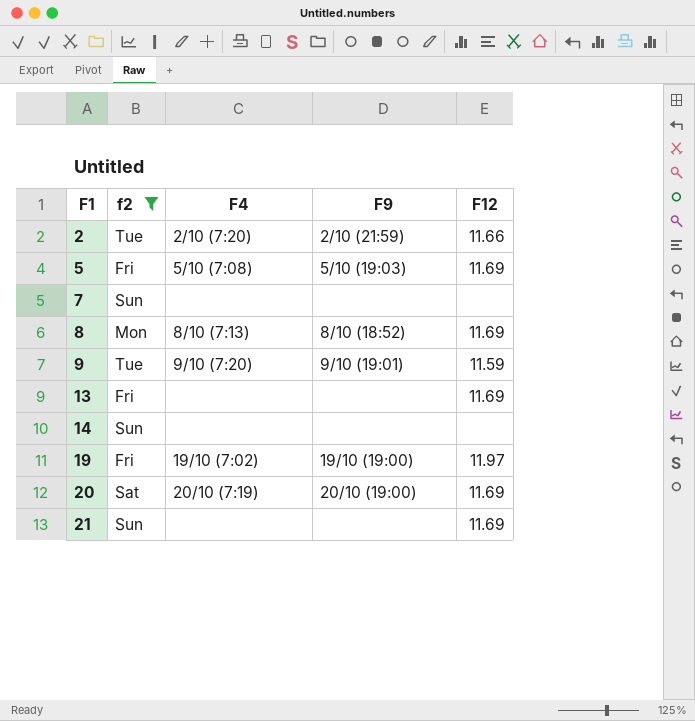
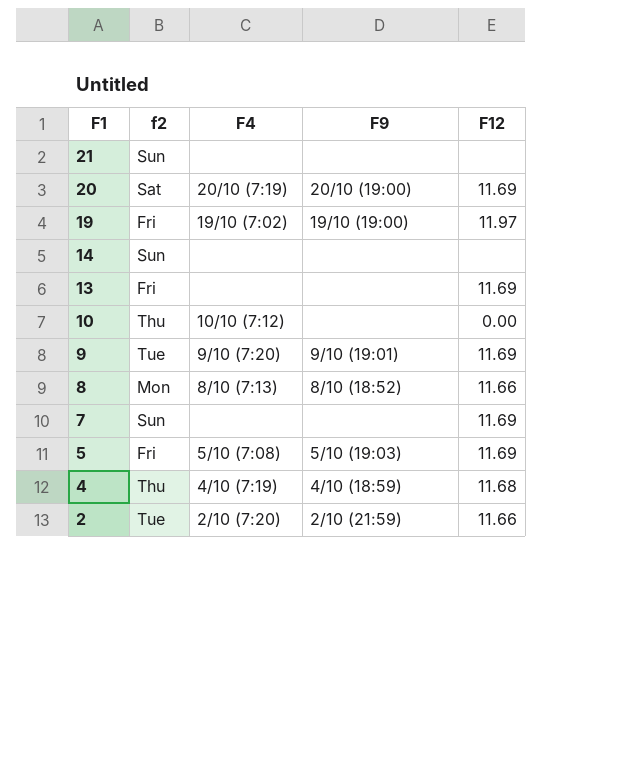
filter: f2 != Thu -> none
row order: F1 ascending -> F1 descending
21 | F12: 11.69 -> none
9 | F12: 11.59 -> 11.69
8 | F12: 11.69 -> 11.66
7 | F12: none -> 11.69

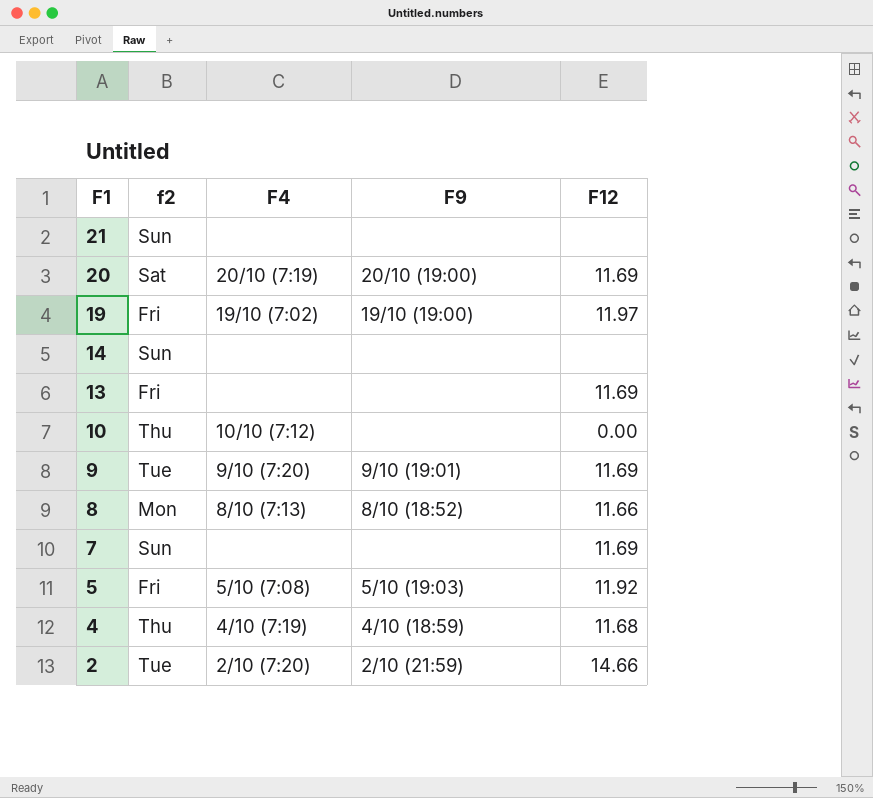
5 | F12: 11.69 -> 11.92
2 | F12: 11.66 -> 14.66

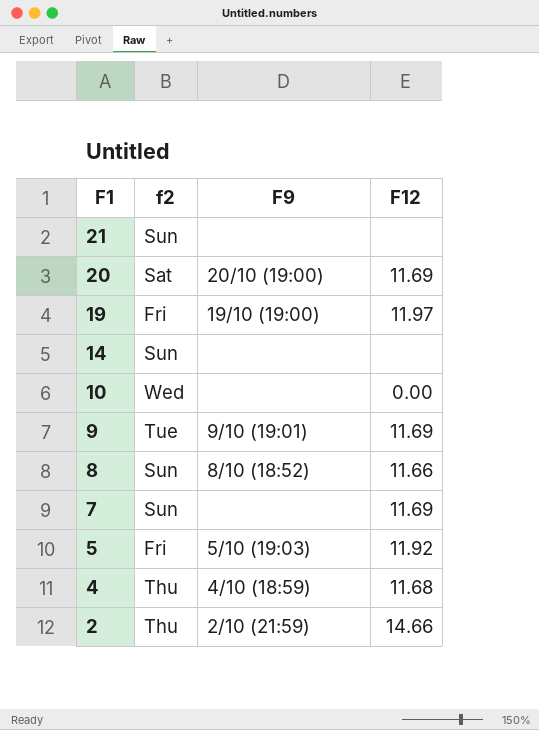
column F4 | position: 3 -> none
row 13: Fri | none | none | 11.69 -> none
10 | f2: Thu -> Wed
8 | f2: Mon -> Sun
2 | f2: Tue -> Thu

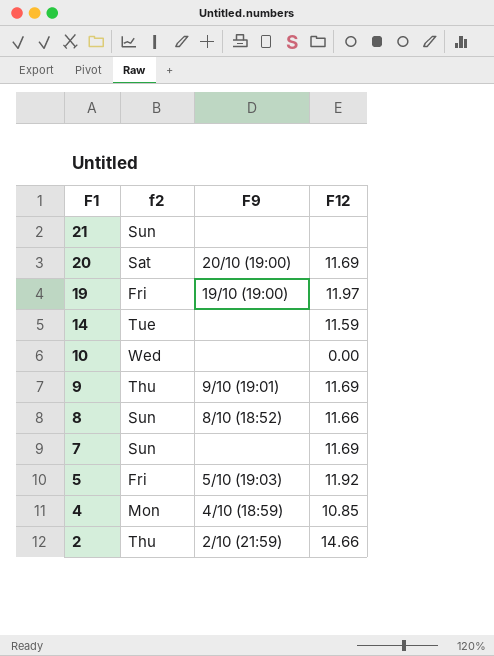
14 | f2: Sun -> Tue
14 | F12: none -> 11.59
9 | f2: Tue -> Thu
4 | f2: Thu -> Mon
4 | F12: 11.68 -> 10.85

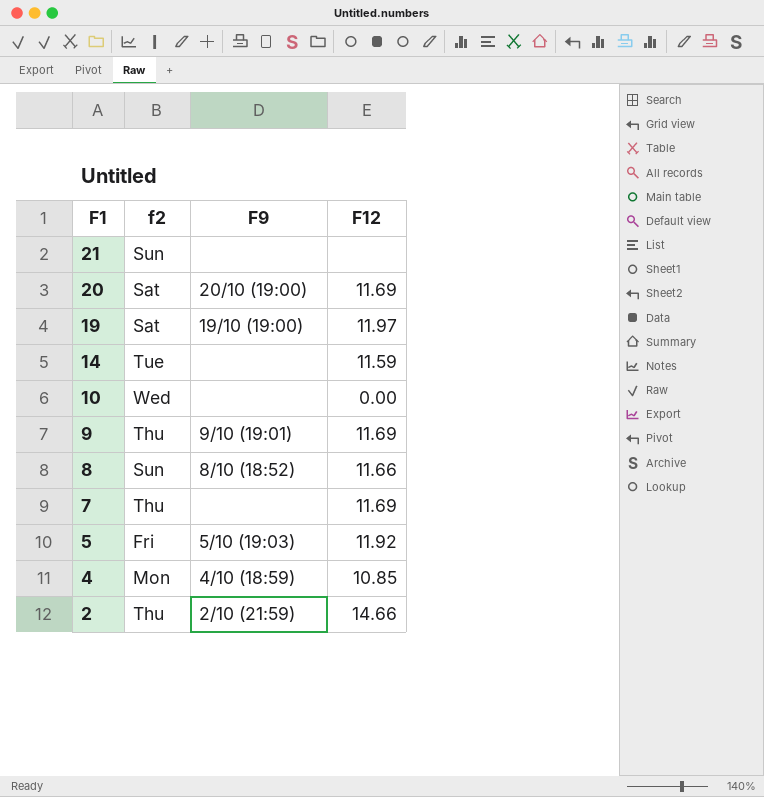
19 | f2: Fri -> Sat
7 | f2: Sun -> Thu

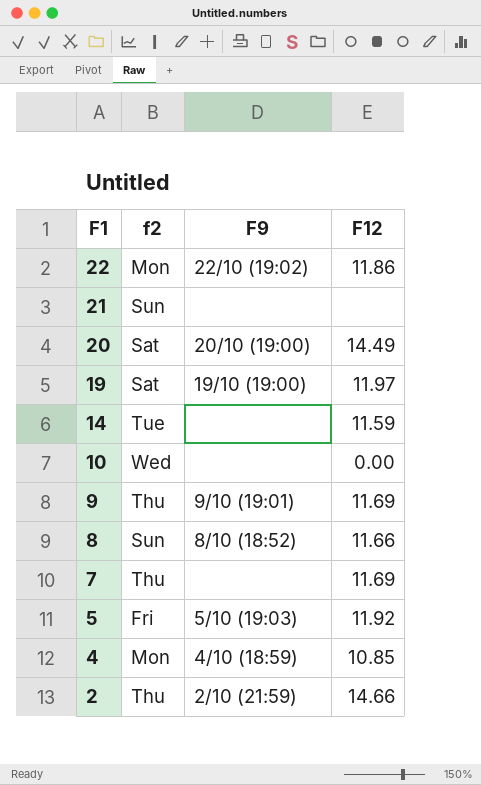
row 22: none -> Mon | 22/10 (19:02) | 11.86
20 | F12: 11.69 -> 14.49

